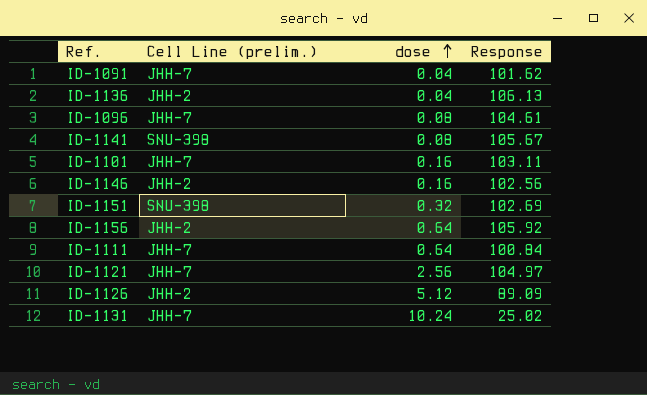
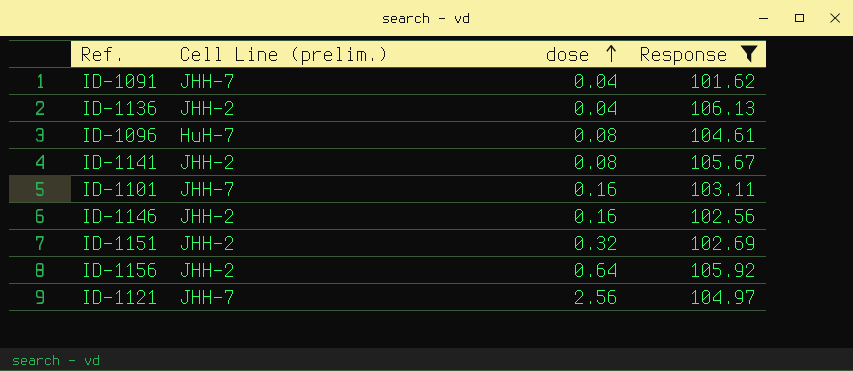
filter: none -> Response >= 101.62
ID-1096 | Cell Line (prelim.): JHH-7 -> HuH-7
ID-1141 | Cell Line (prelim.): SNU-398 -> JHH-2
ID-1151 | Cell Line (prelim.): SNU-398 -> JHH-2

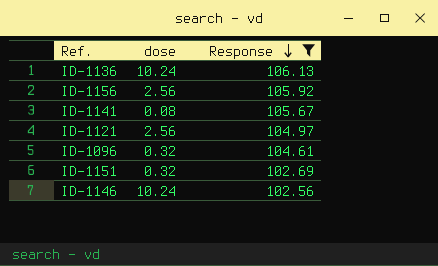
row order: dose ascending -> Response descending
column Cell Line (prelim.) | position: 2 -> none
row ID-1091: JHH-7 | 0.04 | 101.62 -> none
row ID-1101: JHH-7 | 0.16 | 103.11 -> none
ID-1136 | dose: 0.04 -> 10.24
ID-1156 | dose: 0.64 -> 2.56
ID-1096 | dose: 0.08 -> 0.32
ID-1146 | dose: 0.16 -> 10.24

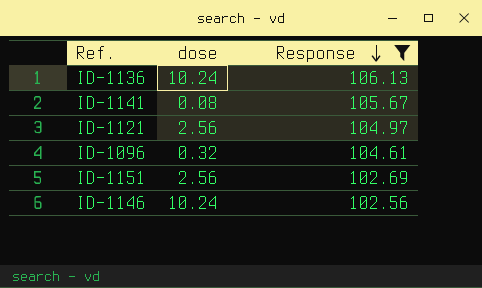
row ID-1156: 2.56 | 105.92 -> none
ID-1151 | dose: 0.32 -> 2.56

